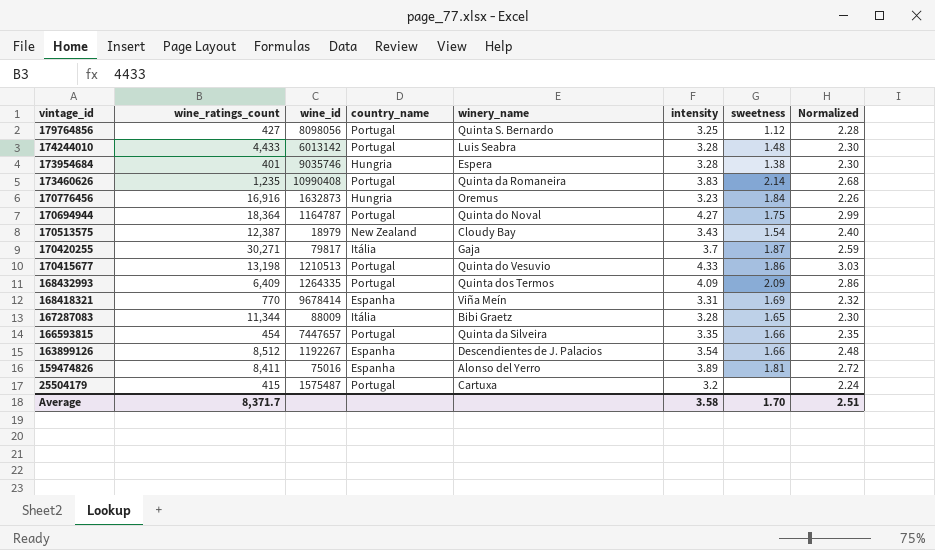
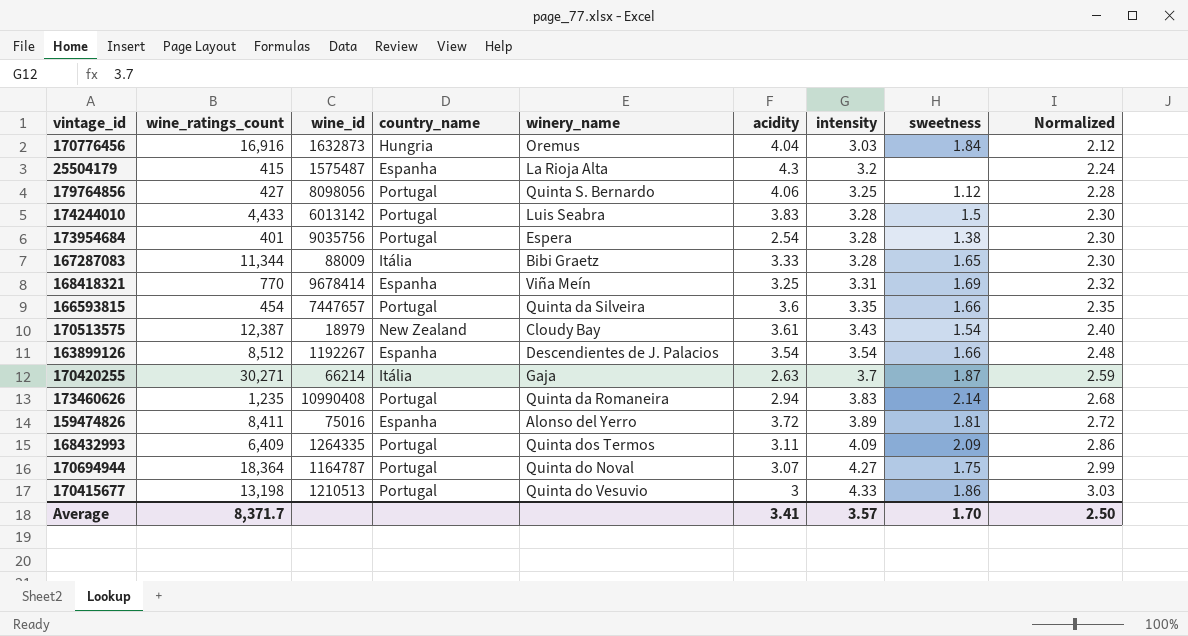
row order: vintage_id descending -> intensity ascending
column acidity | position: none -> 6
170776456 | intensity: 3.23 -> 3.03
170776456 | Normalized: 2.26 -> 2.12
25504179 | country_name: Portugal -> Espanha
25504179 | winery_name: Cartuxa -> La Rioja Alta
174244010 | sweetness: 1.48 -> 1.5
173954684 | wine_id: 9035746 -> 9035756
173954684 | country_name: Hungria -> Portugal
170420255 | wine_id: 79817 -> 66214
Average | intensity: 3.58 -> 3.57
Average | Normalized: 2.51 -> 2.50

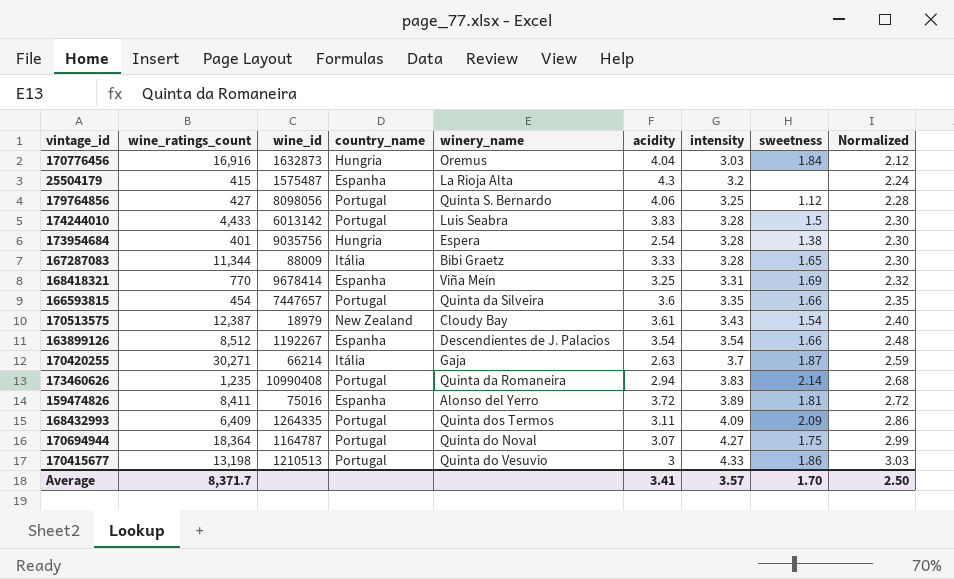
173954684 | country_name: Portugal -> Hungria

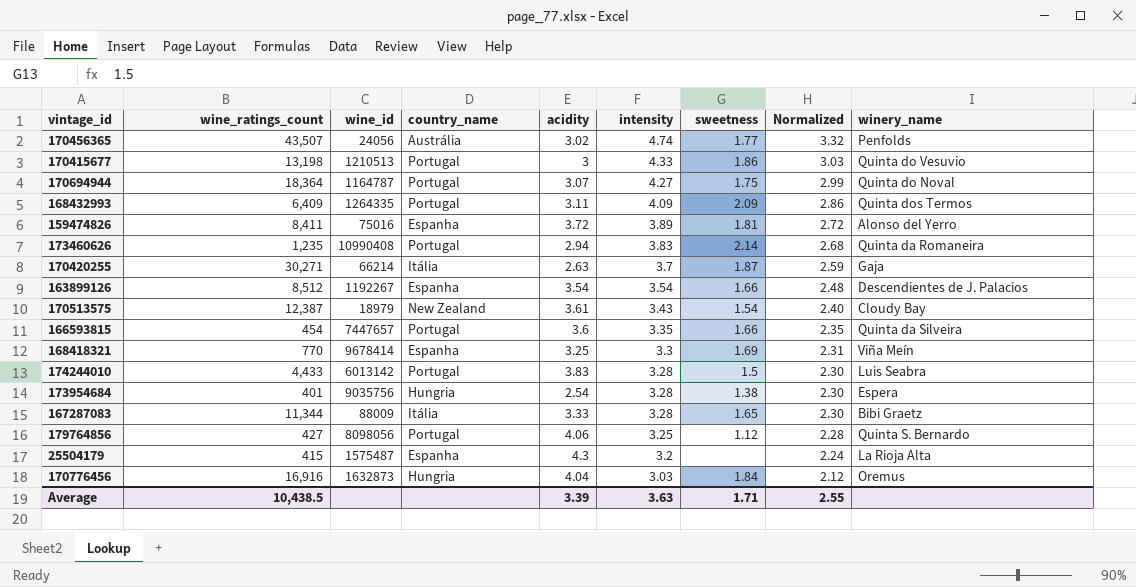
row order: intensity ascending -> intensity descending
column winery_name | position: 5 -> 9
row 170456365: none -> 43,507 | 24056 | Austrália | 3.02 | 4.74 | 1.77 | 3.32 | Penfolds
168418321 | intensity: 3.31 -> 3.3
168418321 | Normalized: 2.32 -> 2.31
Average | wine_ratings_count: 8,371.7 -> 10,438.5
Average | acidity: 3.41 -> 3.39
Average | intensity: 3.57 -> 3.63
Average | sweetness: 1.70 -> 1.71
Average | Normalized: 2.50 -> 2.55

